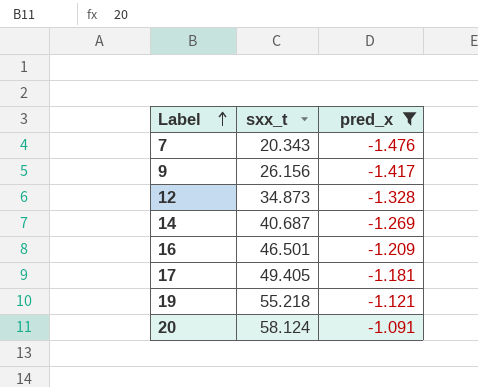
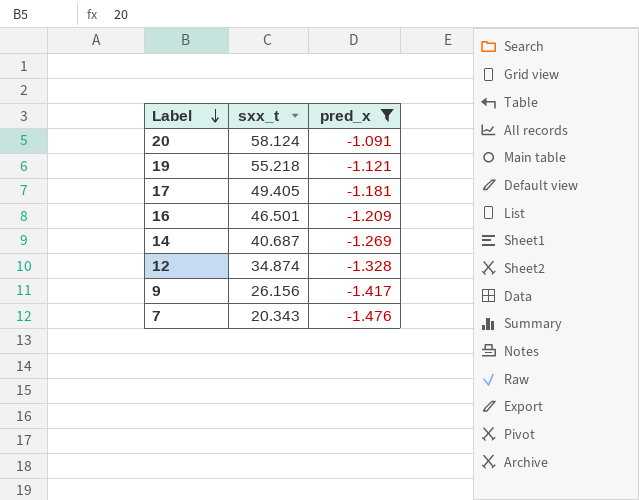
row order: Label ascending -> Label descending
12 | sxx_t: 34.873 -> 34.874

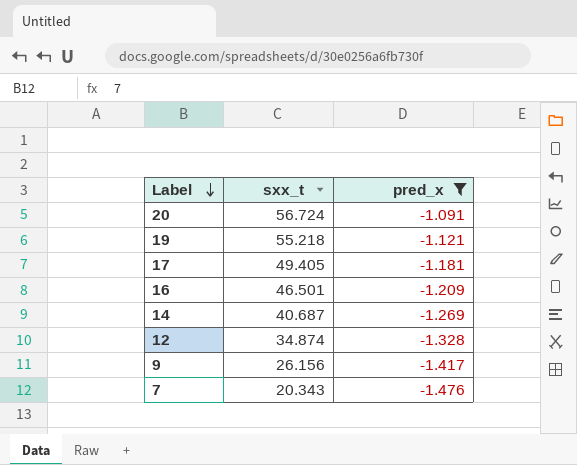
20 | sxx_t: 58.124 -> 56.724

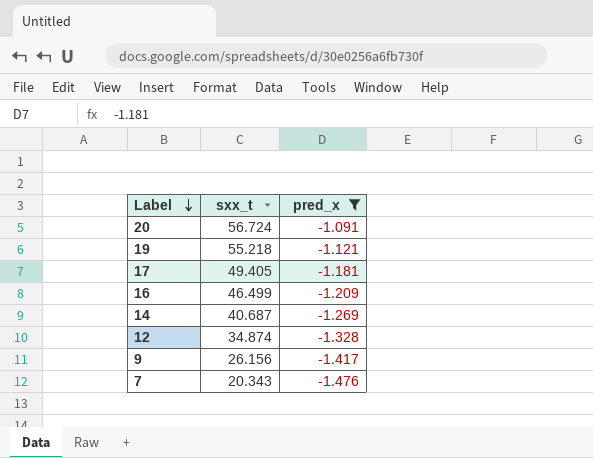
16 | sxx_t: 46.501 -> 46.499

